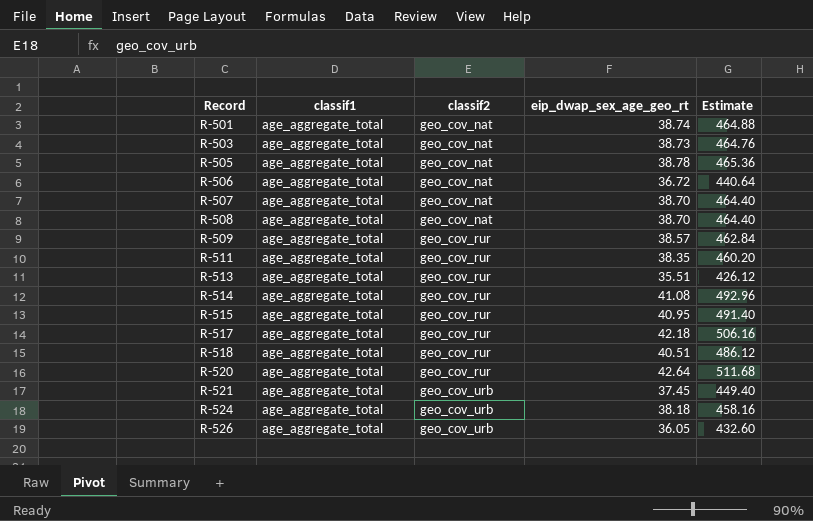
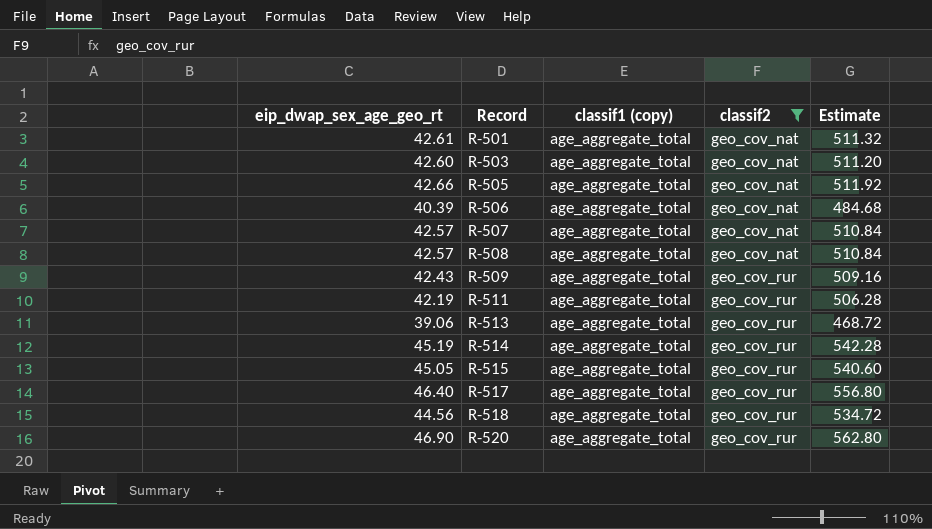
filter: none -> classif2 != geo_cov_urb
column eip_dwap_sex_age_geo_rt | position: 4 -> 1
column name: classif1 -> classif1 (copy)
R-501 | eip_dwap_sex_age_geo_rt: 38.74 -> 42.61
R-501 | Estimate: 464.88 -> 511.32
R-503 | eip_dwap_sex_age_geo_rt: 38.73 -> 42.60
R-503 | Estimate: 464.76 -> 511.20
R-505 | eip_dwap_sex_age_geo_rt: 38.78 -> 42.66
R-505 | Estimate: 465.36 -> 511.92
R-506 | eip_dwap_sex_age_geo_rt: 36.72 -> 40.39
R-506 | Estimate: 440.64 -> 484.68
R-507 | eip_dwap_sex_age_geo_rt: 38.70 -> 42.57
R-507 | Estimate: 464.40 -> 510.84
R-508 | eip_dwap_sex_age_geo_rt: 38.70 -> 42.57
R-508 | Estimate: 464.40 -> 510.84
R-509 | eip_dwap_sex_age_geo_rt: 38.57 -> 42.43
R-509 | Estimate: 462.84 -> 509.16
R-511 | eip_dwap_sex_age_geo_rt: 38.35 -> 42.19
R-511 | Estimate: 460.20 -> 506.28
R-513 | eip_dwap_sex_age_geo_rt: 35.51 -> 39.06
R-513 | Estimate: 426.12 -> 468.72
R-514 | eip_dwap_sex_age_geo_rt: 41.08 -> 45.19
R-514 | Estimate: 492.96 -> 542.28
R-515 | eip_dwap_sex_age_geo_rt: 40.95 -> 45.05
R-515 | Estimate: 491.40 -> 540.60
R-517 | eip_dwap_sex_age_geo_rt: 42.18 -> 46.40
R-517 | Estimate: 506.16 -> 556.80
R-518 | eip_dwap_sex_age_geo_rt: 40.51 -> 44.56
R-518 | Estimate: 486.12 -> 534.72
R-520 | eip_dwap_sex_age_geo_rt: 42.64 -> 46.90
R-520 | Estimate: 511.68 -> 562.80

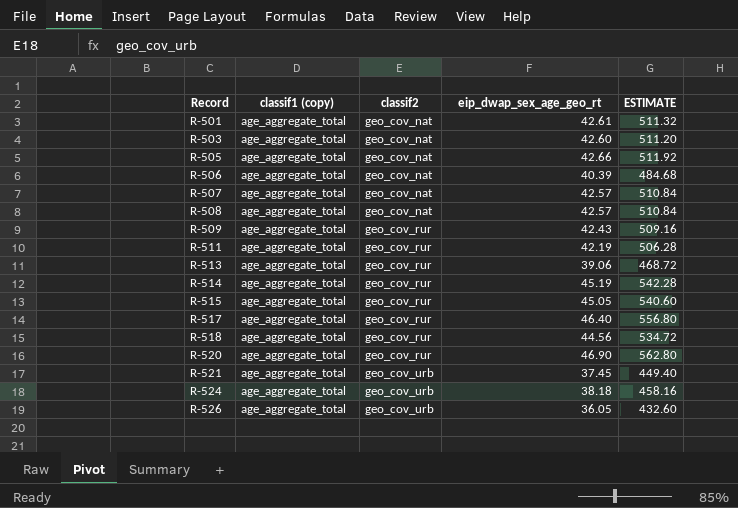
filter: classif2 != geo_cov_urb -> none
column eip_dwap_sex_age_geo_rt | position: 1 -> 4
column name: Estimate -> ESTIMATE

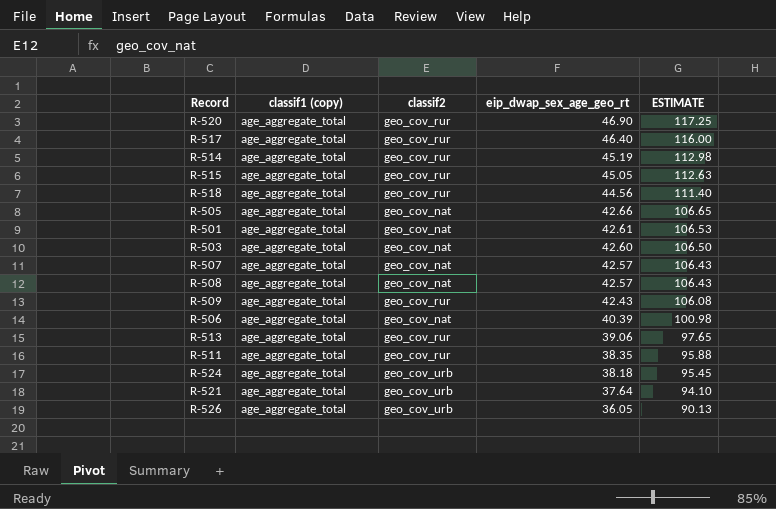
row order: Record ascending -> eip_dwap_sex_age_geo_rt descending
column ESTIMATE | formula: [eip_dwap_sex_age_geo_rt] * 12 -> [eip_dwap_sex_age_geo_rt] * 2.5
R-511 | eip_dwap_sex_age_geo_rt: 42.19 -> 38.35
R-521 | eip_dwap_sex_age_geo_rt: 37.45 -> 37.64

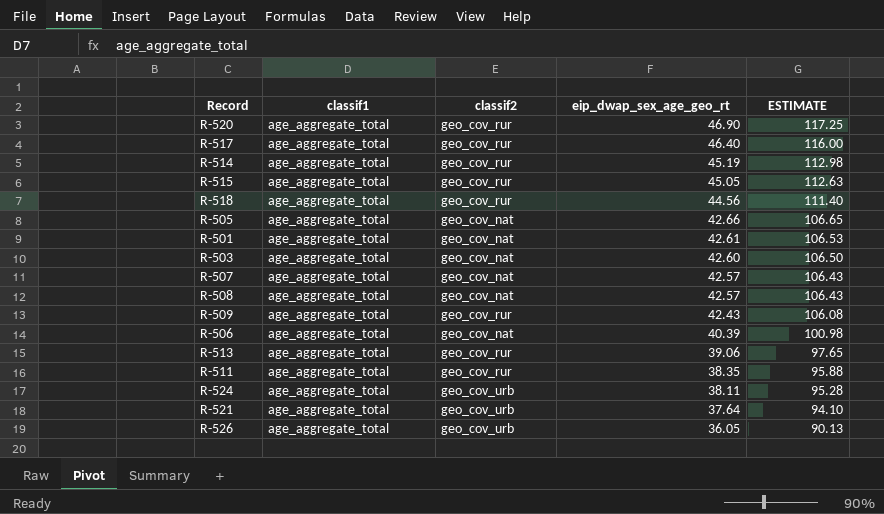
column name: classif1 (copy) -> classif1
R-524 | eip_dwap_sex_age_geo_rt: 38.18 -> 38.11
R-524 | ESTIMATE: 95.45 -> 95.28

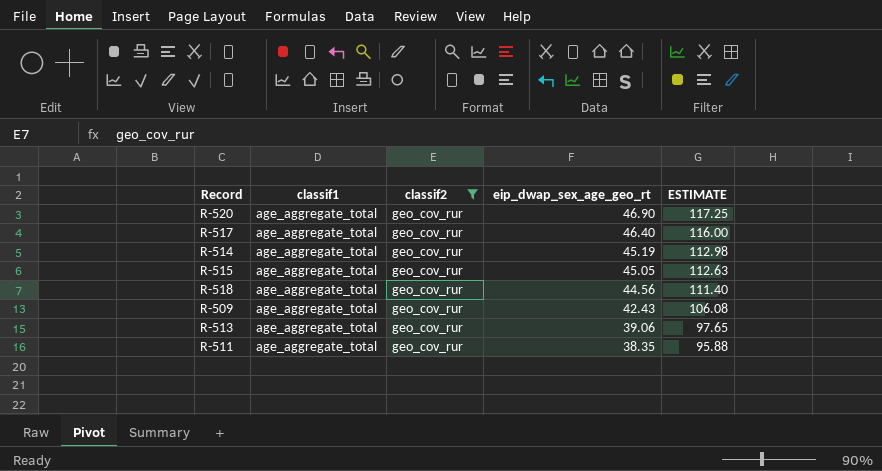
filter: none -> classif2 = geo_cov_rur

